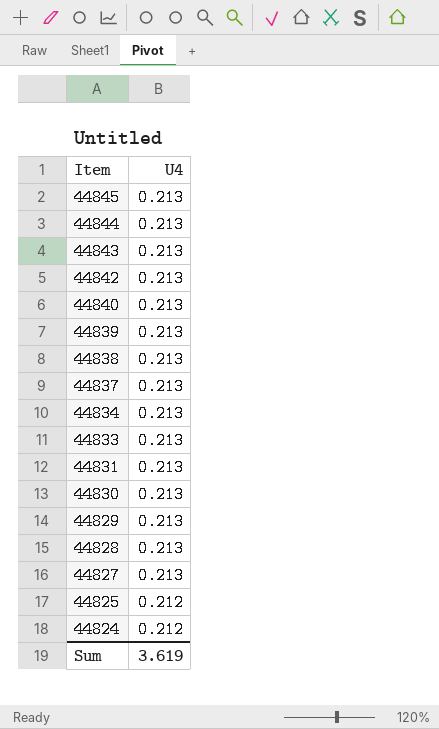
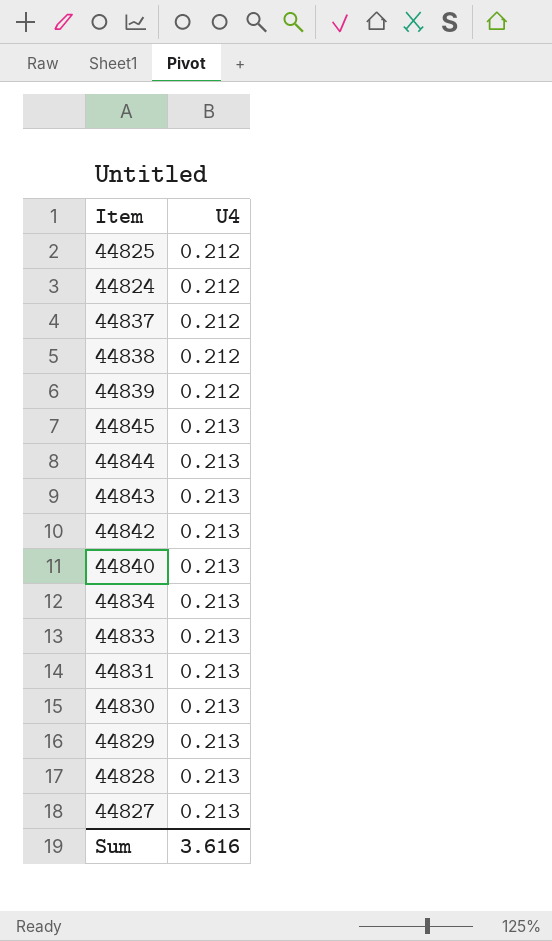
row order: Item descending -> U4 ascending
44837 | U4: 0.213 -> 0.212
44838 | U4: 0.213 -> 0.212
44839 | U4: 0.213 -> 0.212
Sum | U4: 3.619 -> 3.616

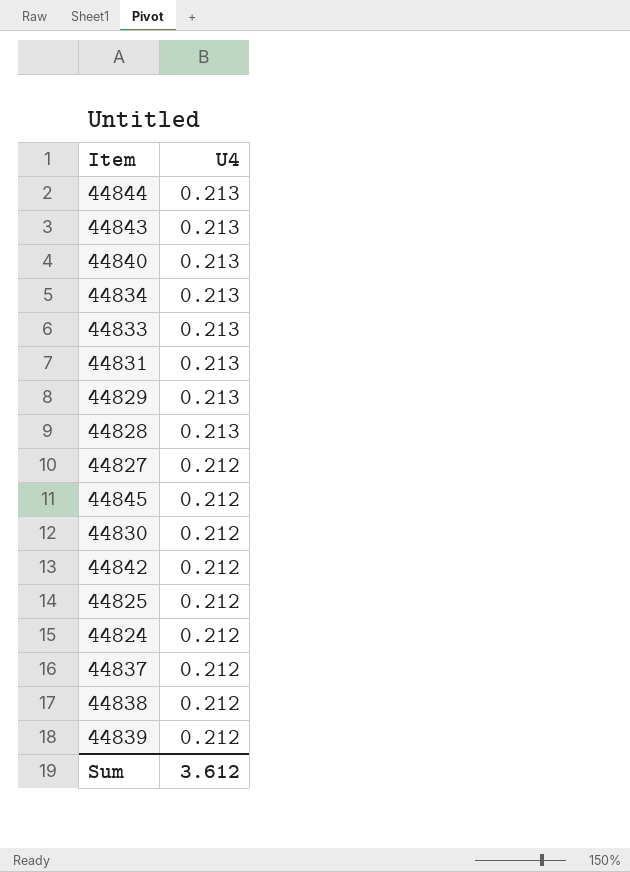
row order: U4 ascending -> U4 descending
44827 | U4: 0.213 -> 0.212
44845 | U4: 0.213 -> 0.212
44830 | U4: 0.213 -> 0.212
44842 | U4: 0.213 -> 0.212
Sum | U4: 3.616 -> 3.612

